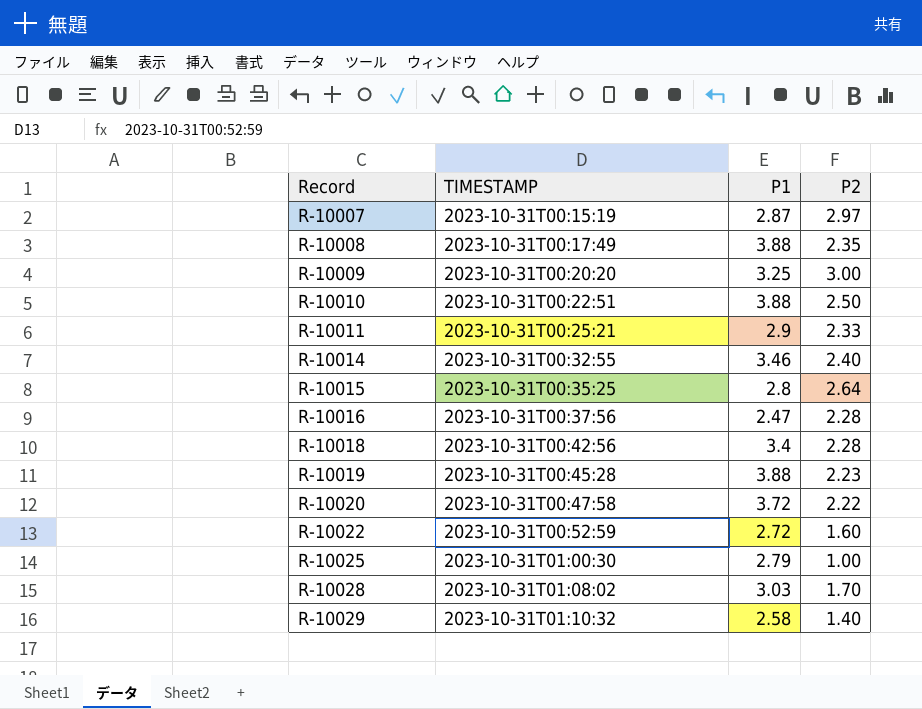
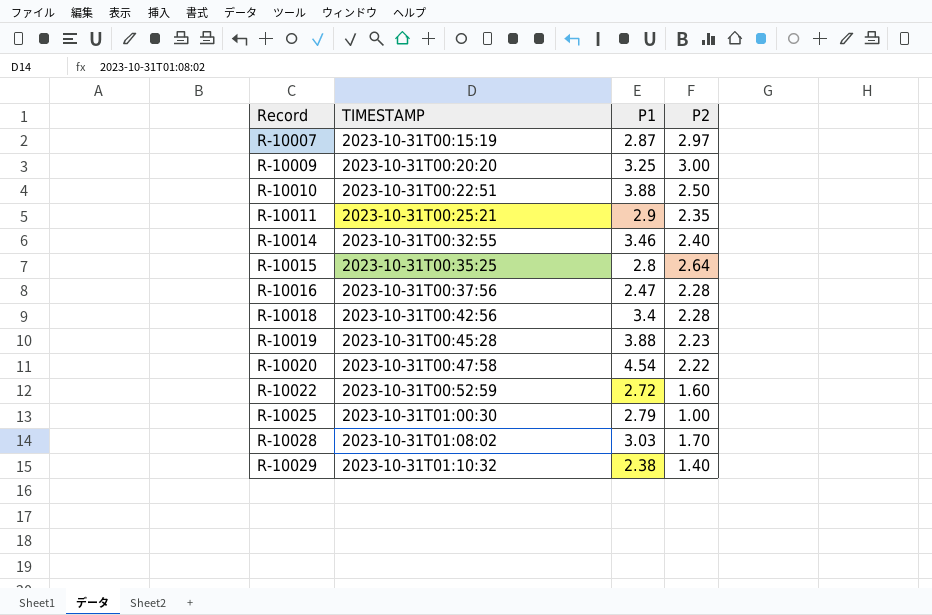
row R-10008: 2023-10-31T00:17:49 | 3.88 | 2.35 -> none
R-10011 | P2: 2.33 -> 2.35
R-10020 | P1: 3.72 -> 4.54
R-10029 | P1: 2.58 -> 2.38

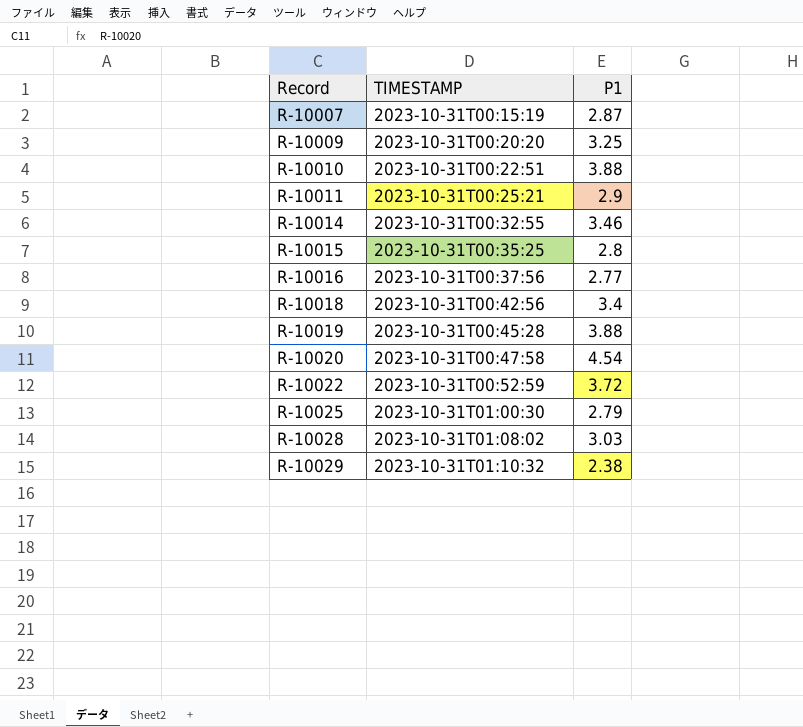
column P2 | position: 4 -> none
R-10016 | P1: 2.47 -> 2.77
R-10022 | P1: 2.72 -> 3.72

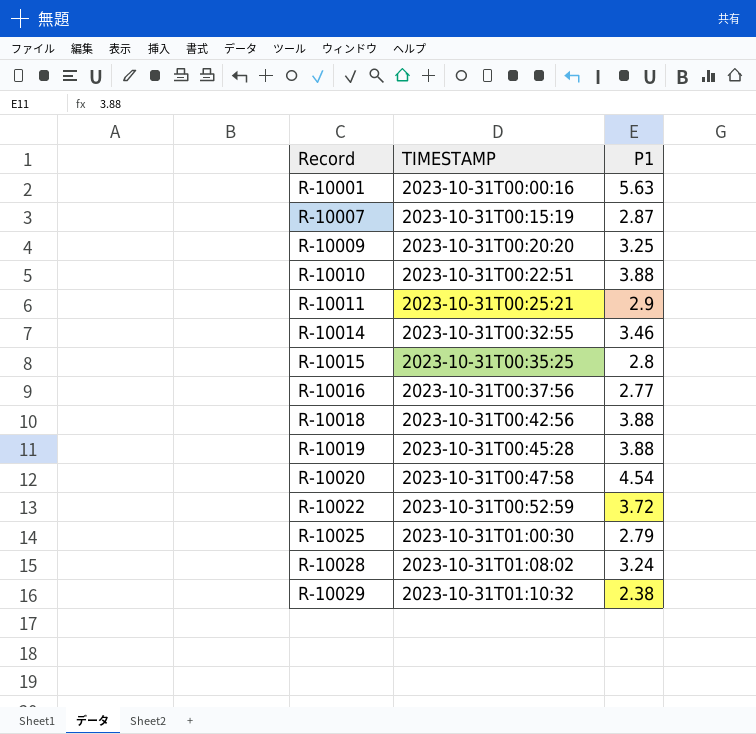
row R-10001: none -> 2023-10-31T00:00:16 | 5.63
R-10018 | P1: 3.4 -> 3.88
R-10028 | P1: 3.03 -> 3.24

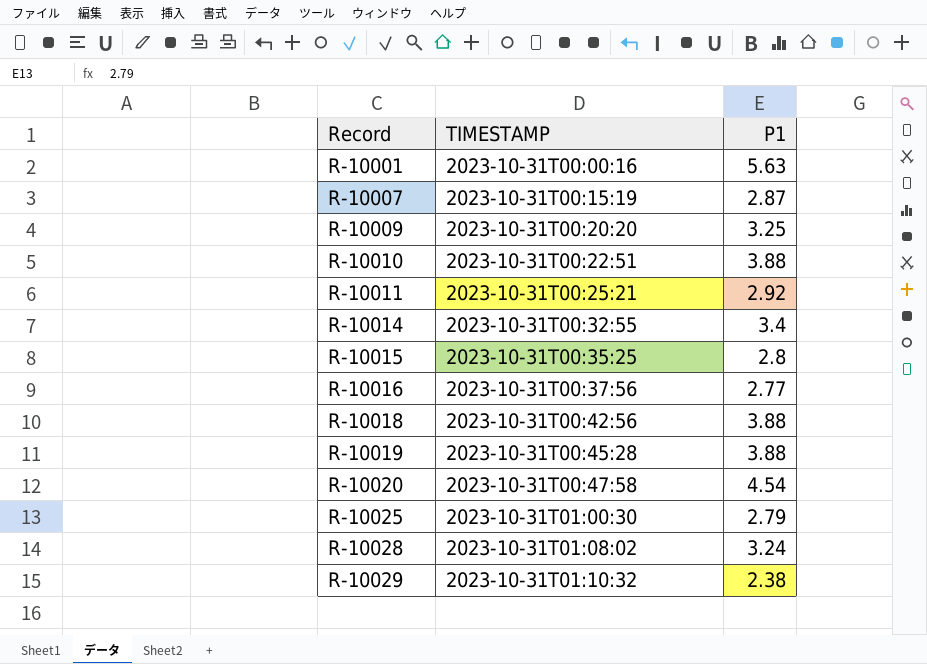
row R-10022: 2023-10-31T00:52:59 | 3.72 -> none
R-10011 | P1: 2.9 -> 2.92
R-10014 | P1: 3.46 -> 3.4

